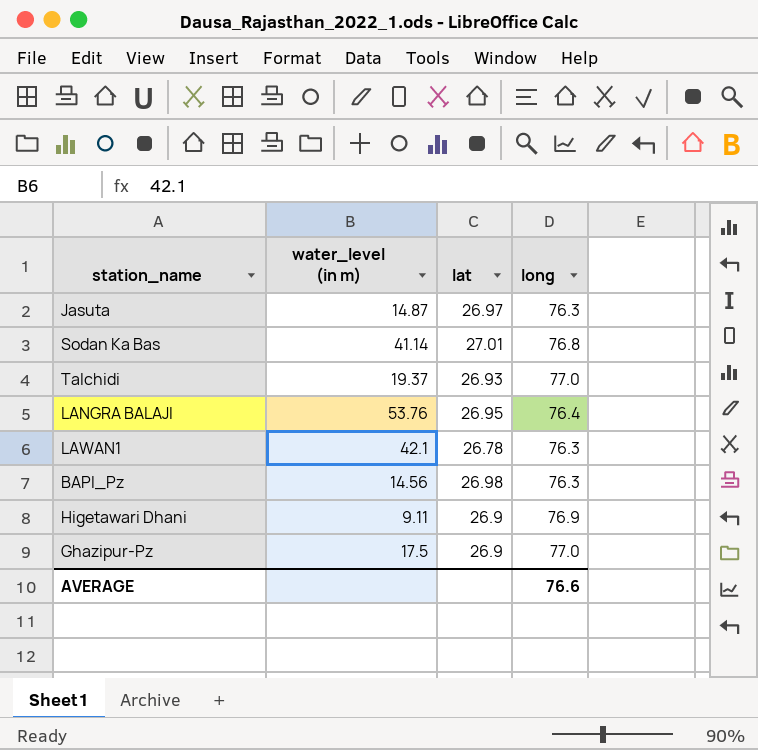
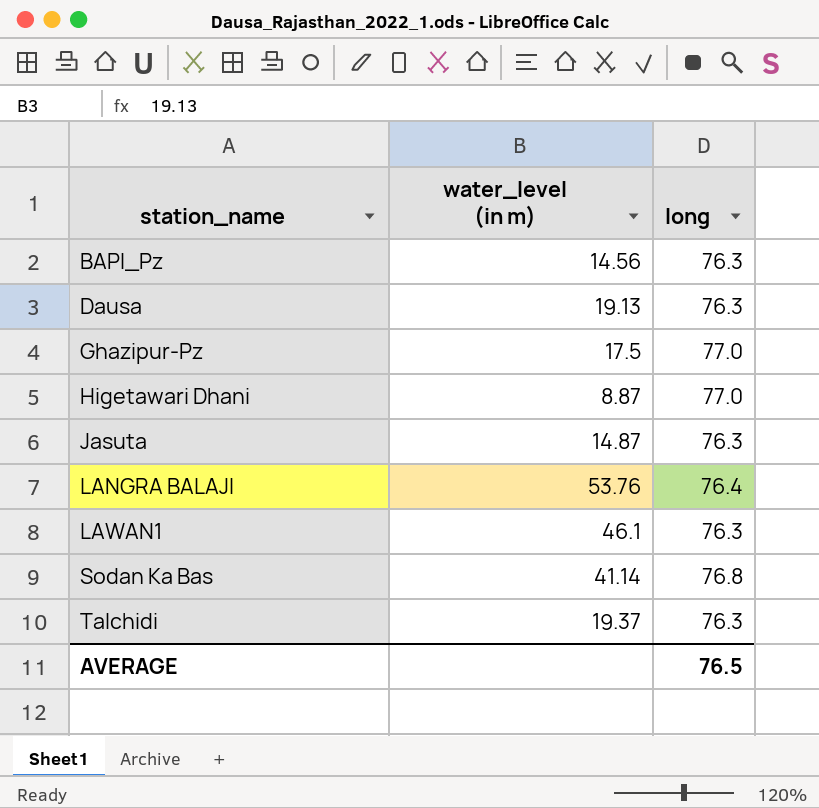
row order: none -> station_name ascending
column lat | position: 3 -> none
row Dausa: none -> 19.13 | 76.3
Higetawari Dhani | water_level (in m): 9.11 -> 8.87
Higetawari Dhani | long: 76.9 -> 77.0
LAWAN1 | water_level (in m): 42.1 -> 46.1
Talchidi | long: 77.0 -> 76.3
AVERAGE | long: 76.6 -> 76.5

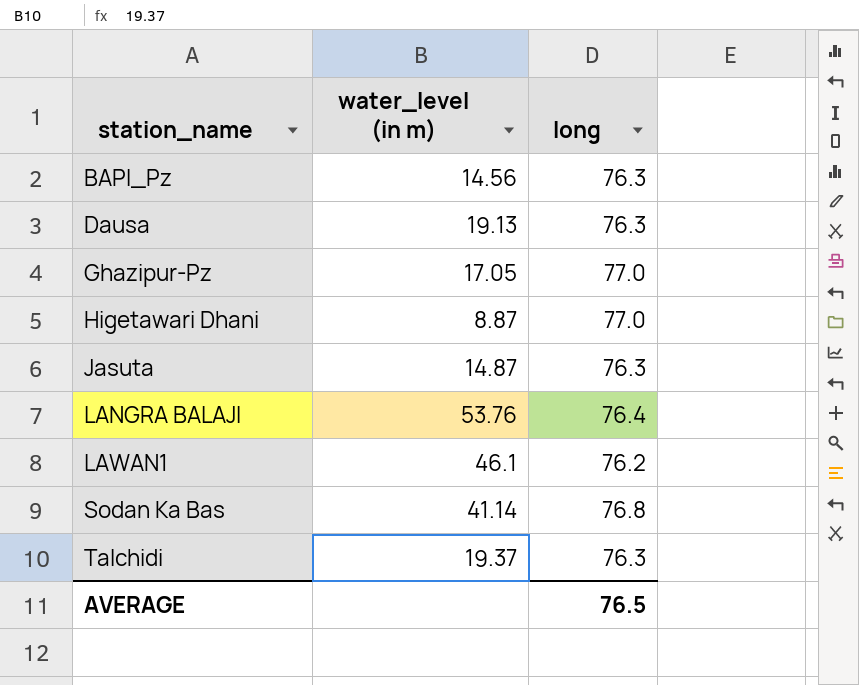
Ghazipur-Pz | water_level (in m): 17.5 -> 17.05
LAWAN1 | long: 76.3 -> 76.2

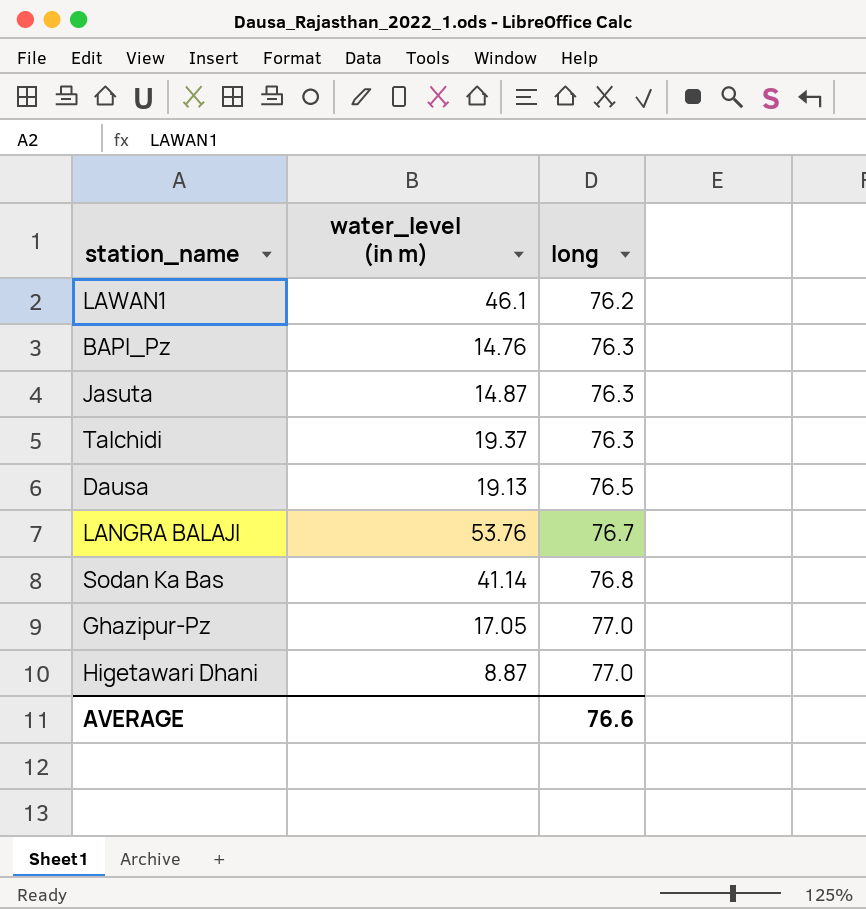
row order: station_name ascending -> long ascending
BAPI_Pz | water_level (in m): 14.56 -> 14.76
Dausa | long: 76.3 -> 76.5
LANGRA BALAJI | long: 76.4 -> 76.7
AVERAGE | long: 76.5 -> 76.6

